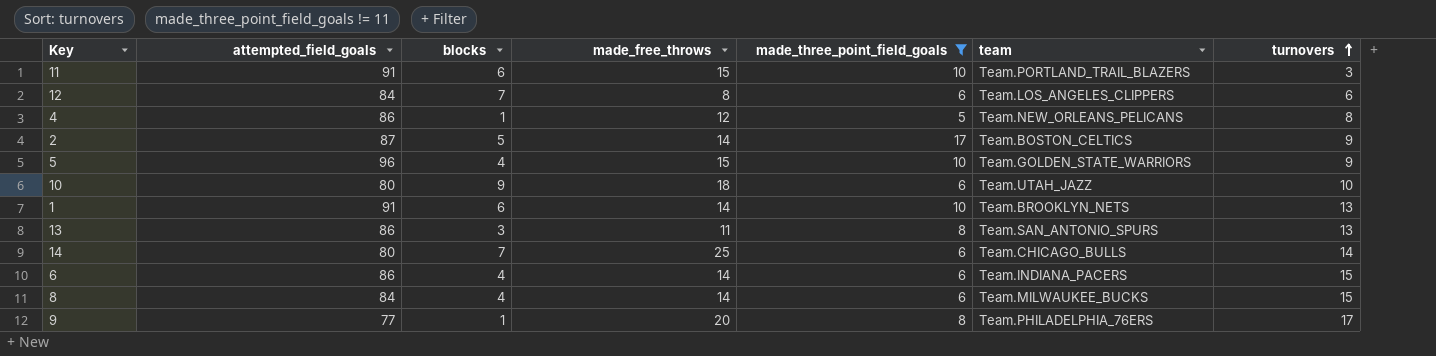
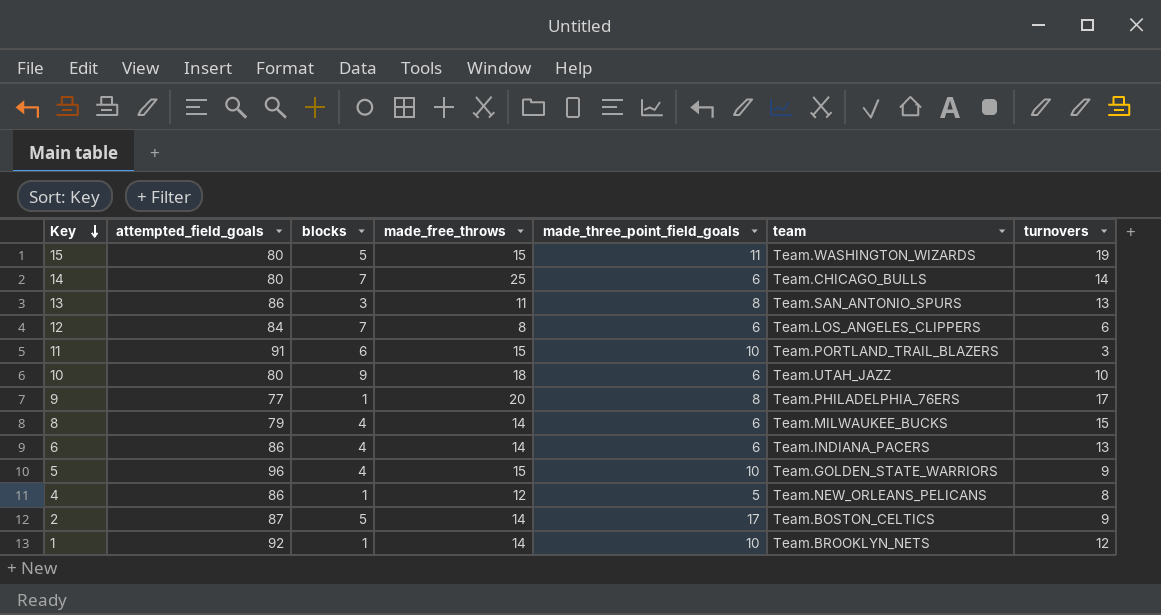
filter: made_three_point_field_goals != 11 -> none
row order: turnovers ascending -> Key descending
8 | attempted_field_goals: 84 -> 79
6 | turnovers: 15 -> 13
1 | attempted_field_goals: 91 -> 92
1 | blocks: 6 -> 1
1 | turnovers: 13 -> 12

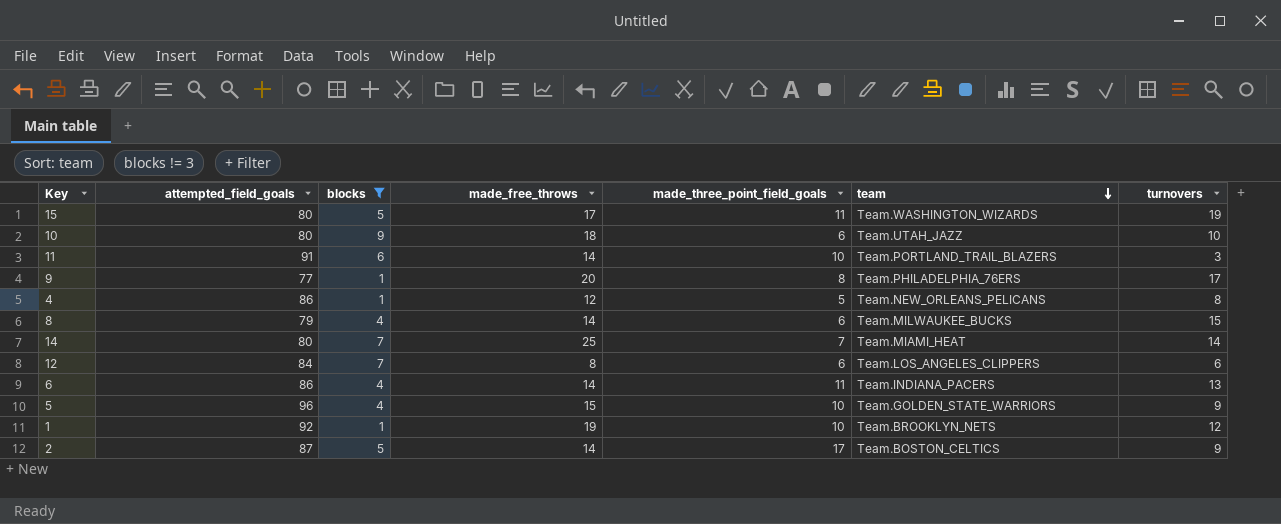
filter: none -> blocks != 3
row order: Key descending -> team descending
15 | made_free_throws: 15 -> 17
11 | made_free_throws: 15 -> 14
14 | made_three_point_field_goals: 6 -> 7
14 | team: Team.CHICAGO_BULLS -> Team.MIAMI_HEAT
6 | made_three_point_field_goals: 6 -> 11
1 | made_free_throws: 14 -> 19

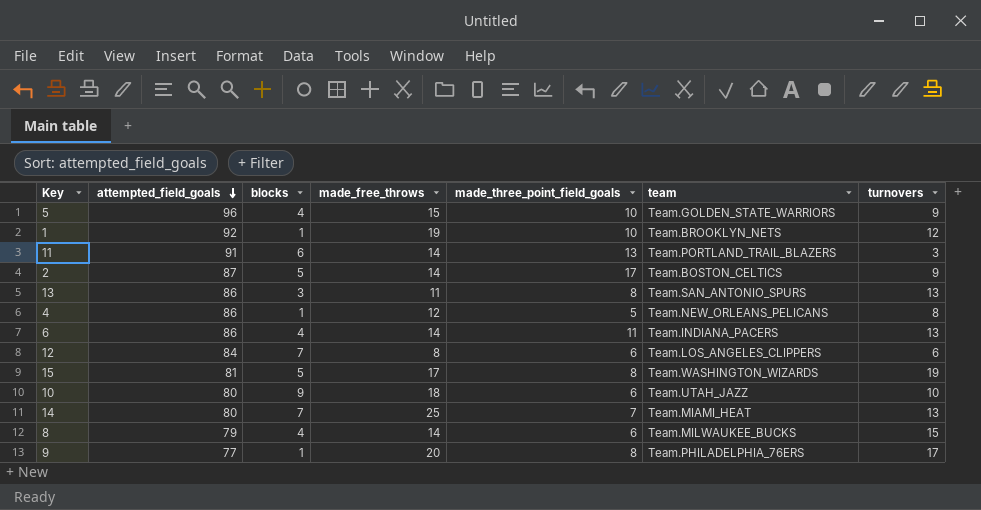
filter: blocks != 3 -> none
row order: team descending -> attempted_field_goals descending
11 | made_three_point_field_goals: 10 -> 13
15 | attempted_field_goals: 80 -> 81
15 | made_three_point_field_goals: 11 -> 8
14 | turnovers: 14 -> 13

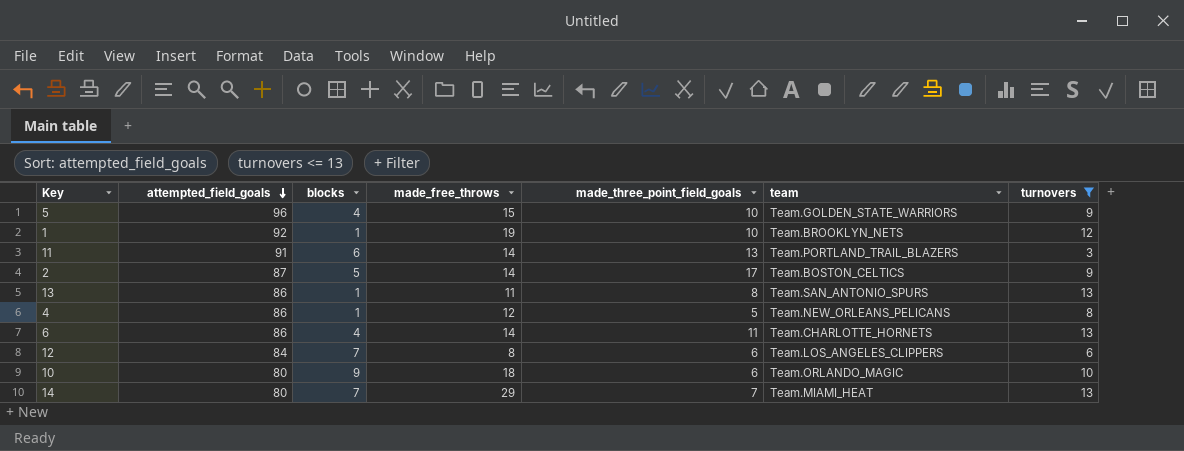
filter: none -> turnovers <= 13
13 | blocks: 3 -> 1
6 | team: Team.INDIANA_PACERS -> Team.CHARLOTTE_HORNETS
10 | team: Team.UTAH_JAZZ -> Team.ORLANDO_MAGIC
14 | made_free_throws: 25 -> 29

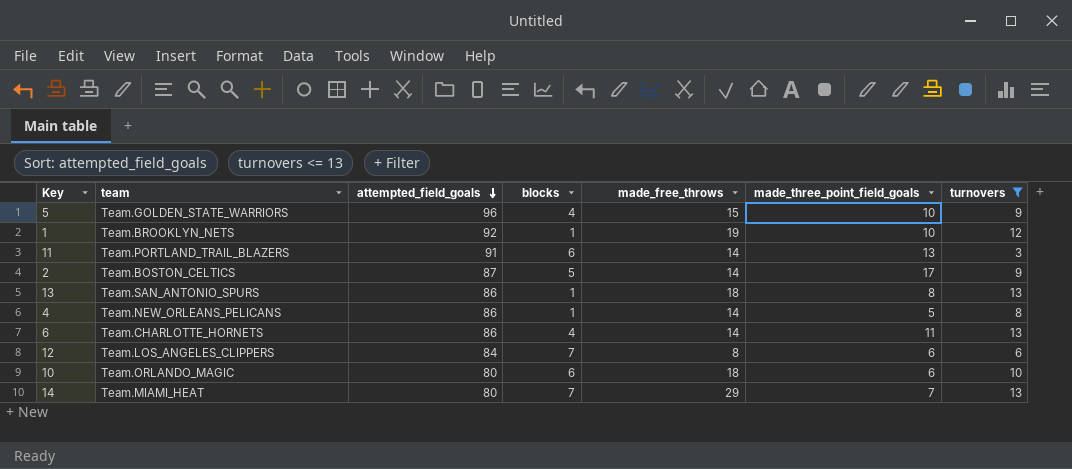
column team | position: 6 -> 2
13 | made_free_throws: 11 -> 18
4 | made_free_throws: 12 -> 14
10 | blocks: 9 -> 6

